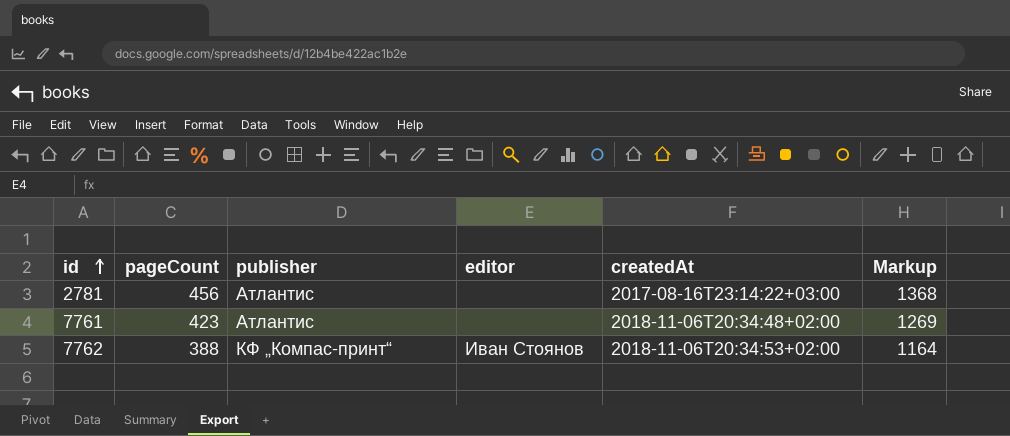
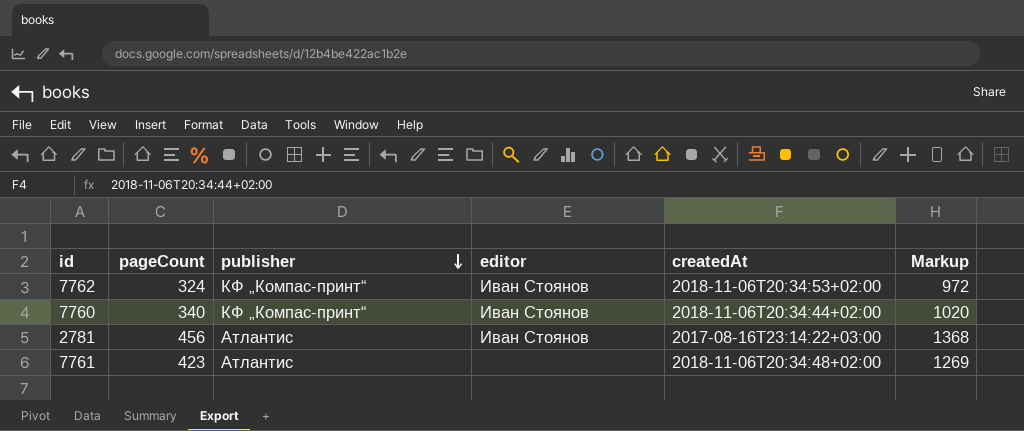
row order: id ascending -> publisher descending
7762 | pageCount: 388 -> 324
7762 | Markup: 1164 -> 972
row 7760: none -> 340 | КФ „Компас-принт“ | Иван Стоянов | 2018-11-06T20:34:44+02:00 | 1020
2781 | editor: none -> Иван Стоянов

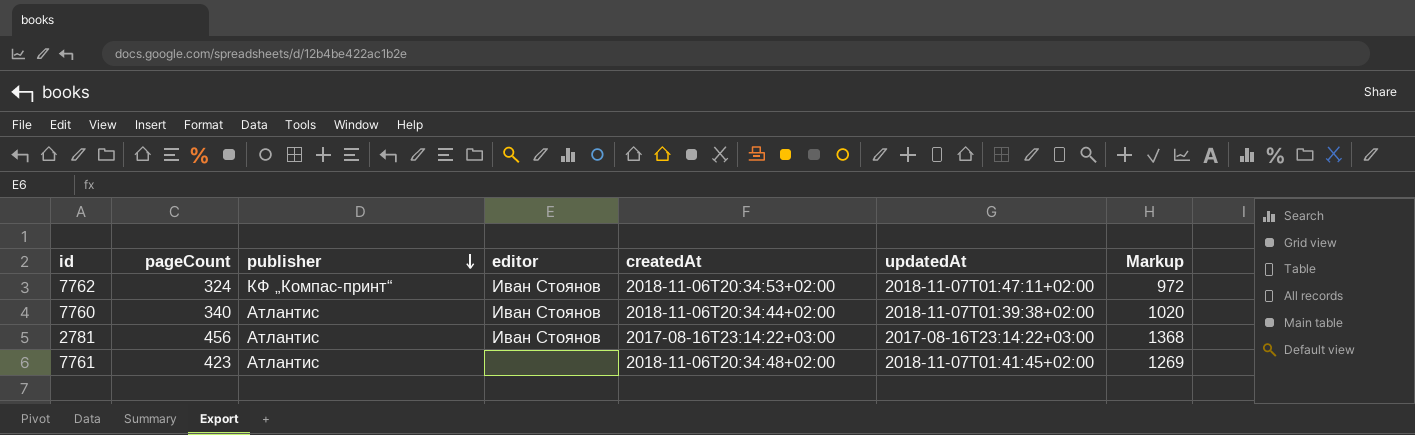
column updatedAt | position: none -> 6
7760 | publisher: КФ „Компас-принт“ -> Атлантис

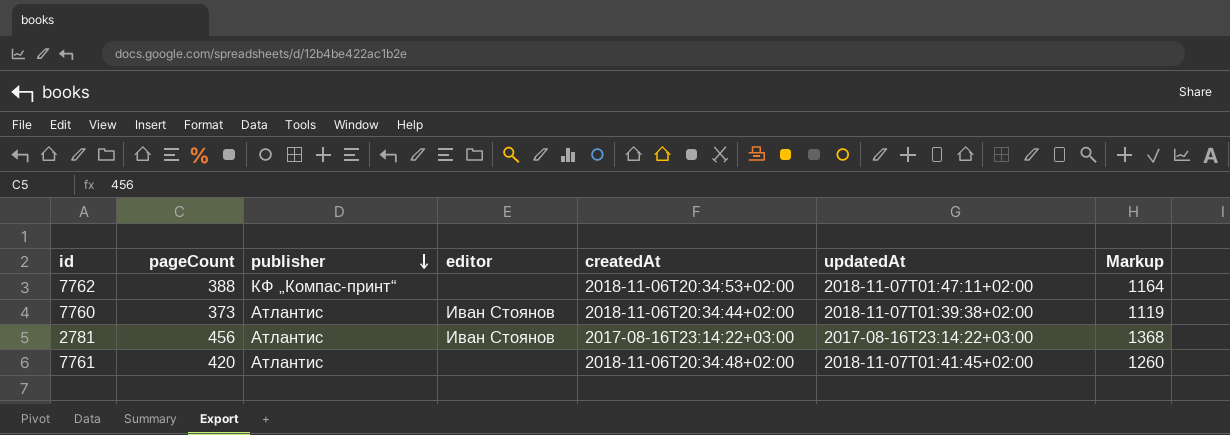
7762 | pageCount: 324 -> 388
7762 | editor: Иван Стоянов -> none
7762 | Markup: 972 -> 1164
7760 | pageCount: 340 -> 373
7760 | Markup: 1020 -> 1119
7761 | pageCount: 423 -> 420
7761 | Markup: 1269 -> 1260

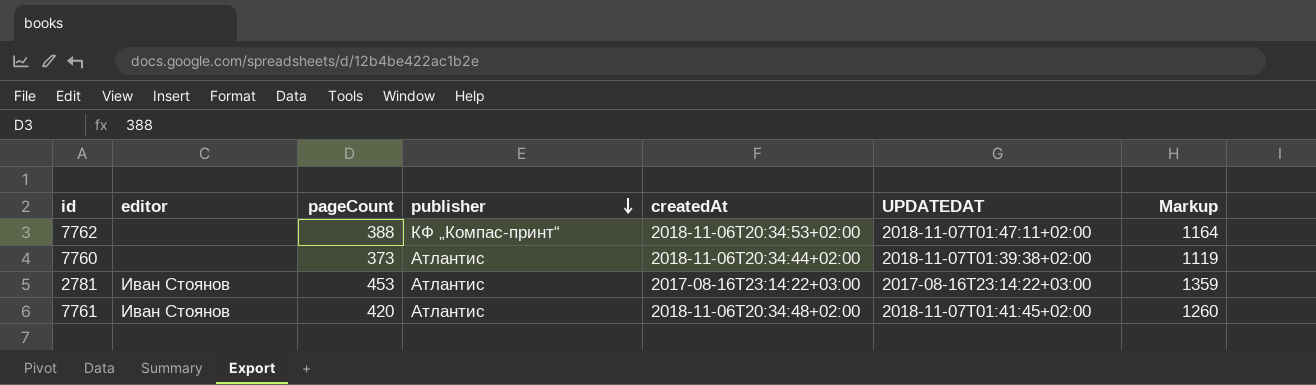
column editor | position: 4 -> 2
column name: updatedAt -> UPDATEDAT
7760 | editor: Иван Стоянов -> none
2781 | pageCount: 456 -> 453
2781 | Markup: 1368 -> 1359
7761 | editor: none -> Иван Стоянов

